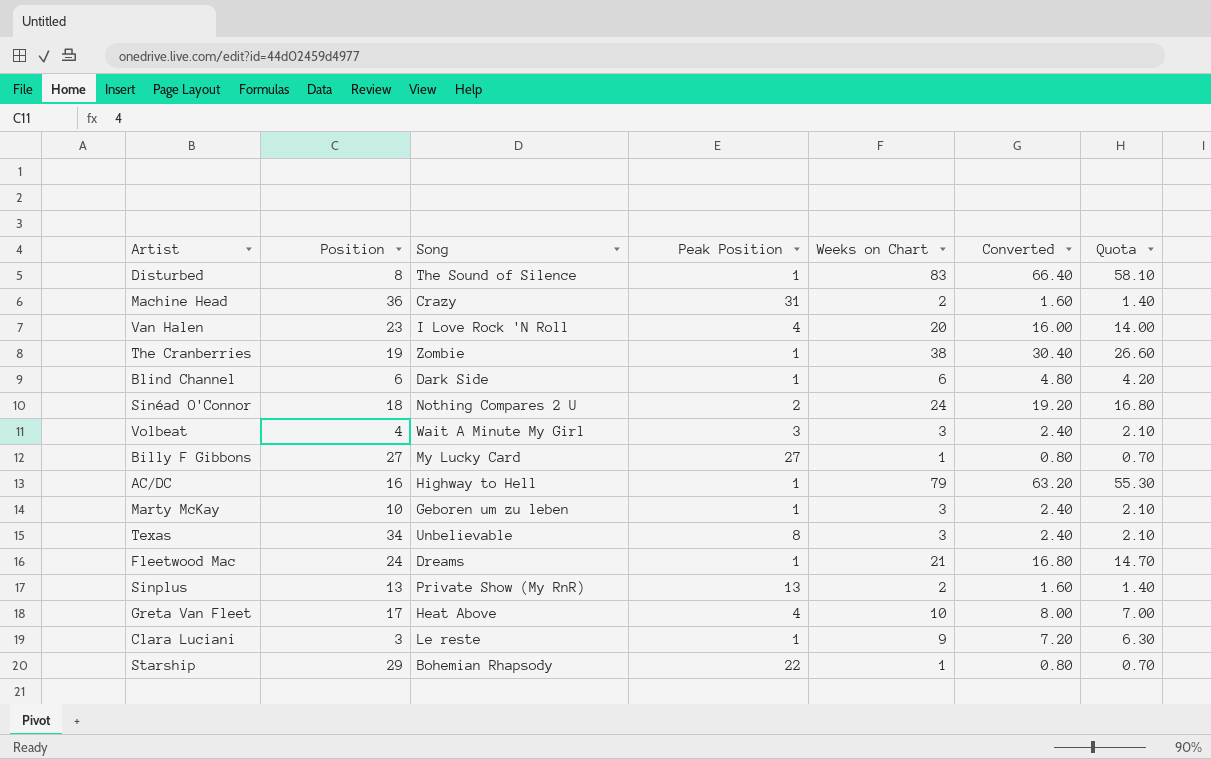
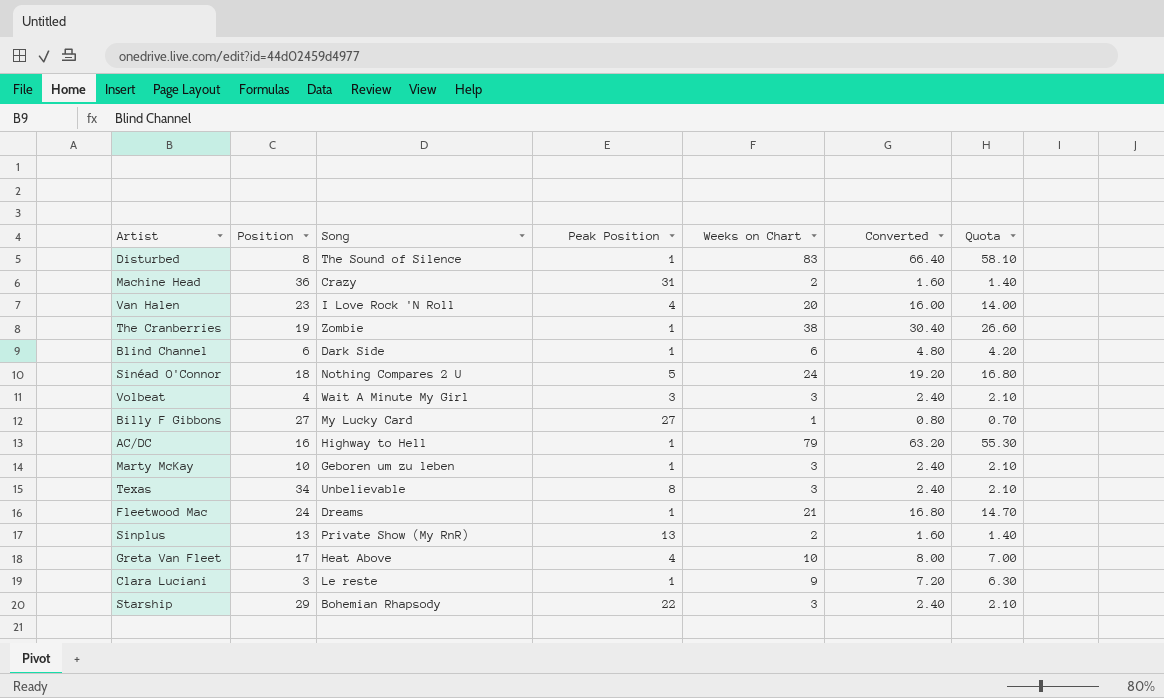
Sinéad O'Connor | Peak Position: 2 -> 5
Starship | Weeks on Chart: 1 -> 3
Starship | Converted: 0.80 -> 2.40
Starship | Quota: 0.70 -> 2.10

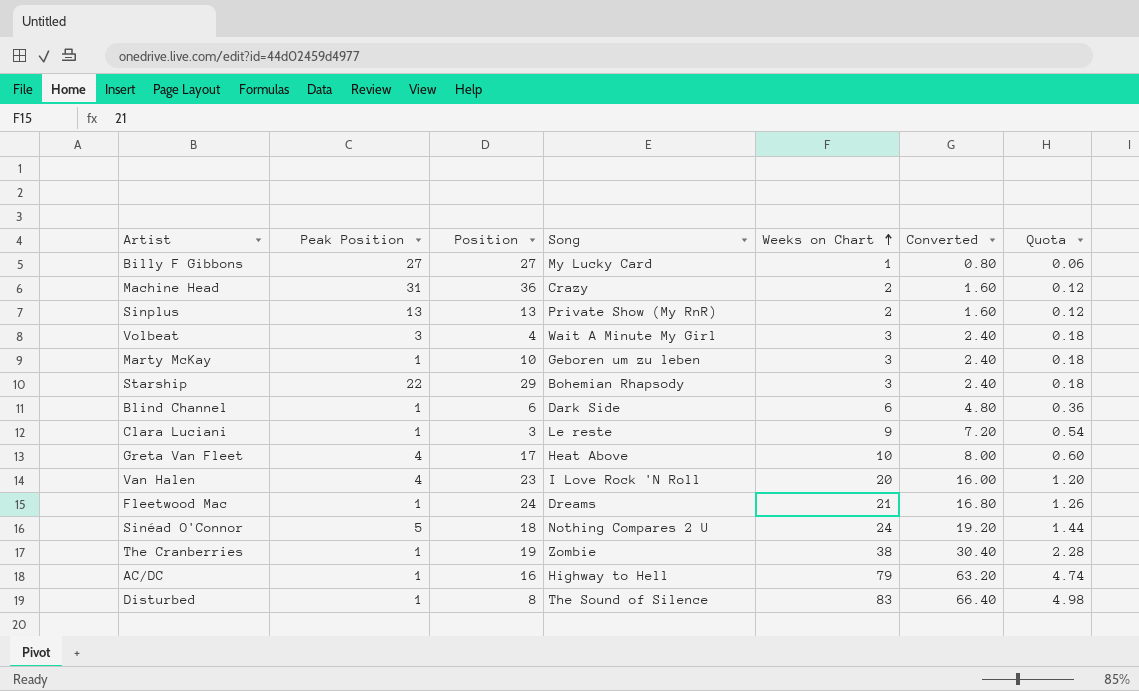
row order: none -> Weeks on Chart ascending
column Peak Position | position: 4 -> 2
column Quota | formula: [Weeks on Chart] * 0.7 -> [Weeks on Chart] * 0.06
row Texas: 34 | Unbelievable | 8 | 3 | 2.40 | 2.10 -> none

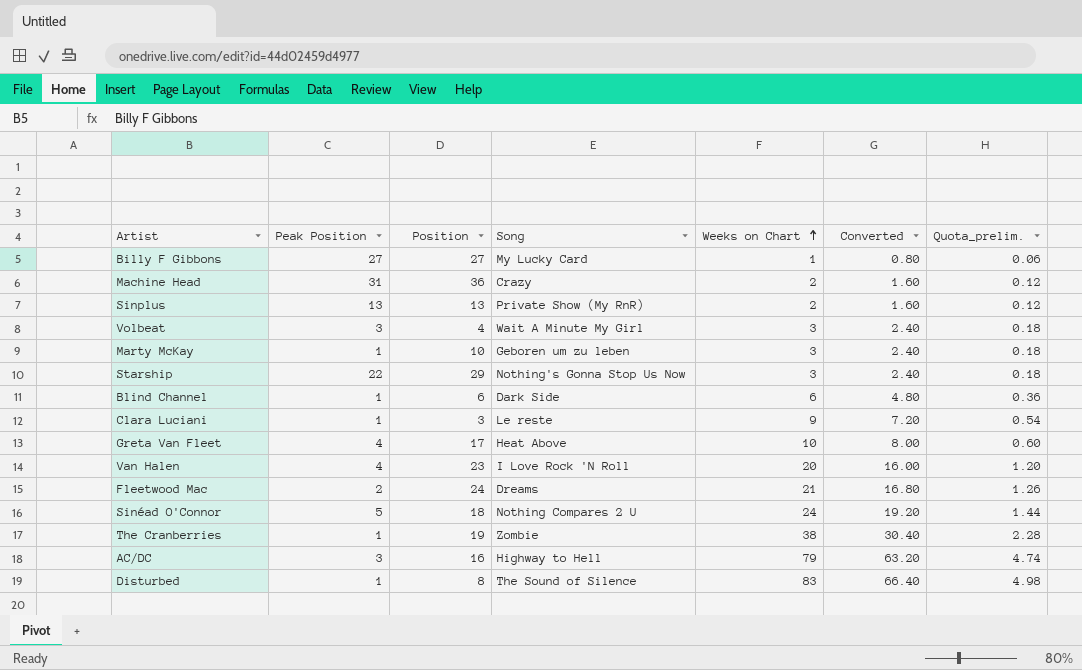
column name: Quota -> Quota_prelim.
Starship | Song: Bohemian Rhapsody -> Nothing's Gonna Stop Us Now
Fleetwood Mac | Peak Position: 1 -> 2
AC/DC | Peak Position: 1 -> 3

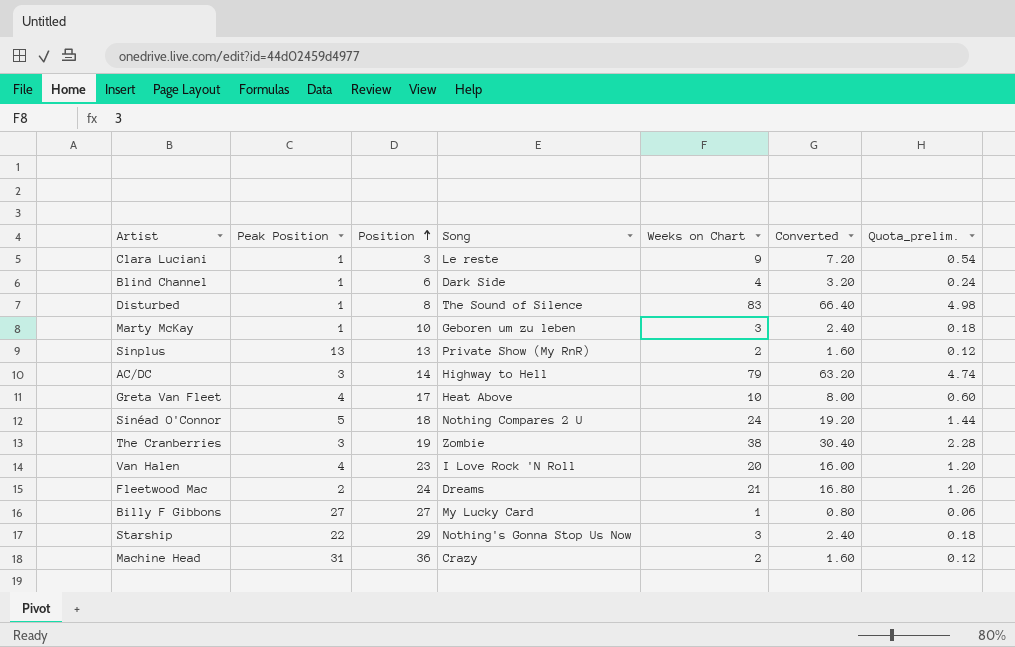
row order: Weeks on Chart ascending -> Position ascending
row Volbeat: 3 | 4 | Wait A Minute My Girl | 3 | 2.40 | 0.18 -> none
Blind Channel | Weeks on Chart: 6 -> 4
Blind Channel | Converted: 4.80 -> 3.20
Blind Channel | Quota_prelim.: 0.36 -> 0.24
AC/DC | Position: 16 -> 14
The Cranberries | Peak Position: 1 -> 3

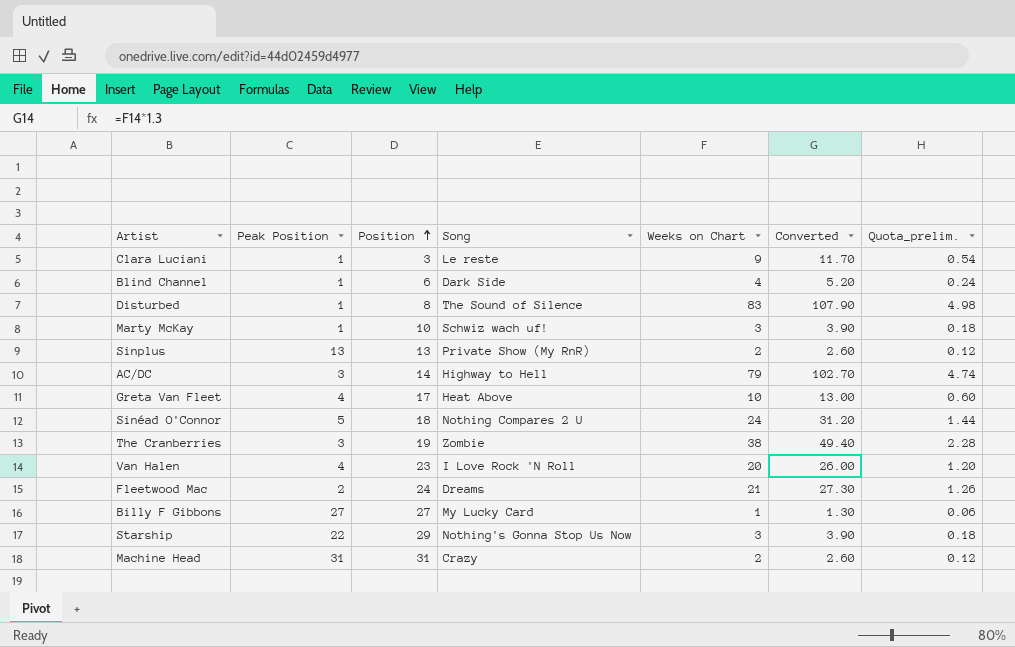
column Converted | formula: [Weeks on Chart] * 0.8 -> [Weeks on Chart] * 1.3
Marty McKay | Song: Geboren um zu leben -> Schwiz wach uf!
Machine Head | Position: 36 -> 31

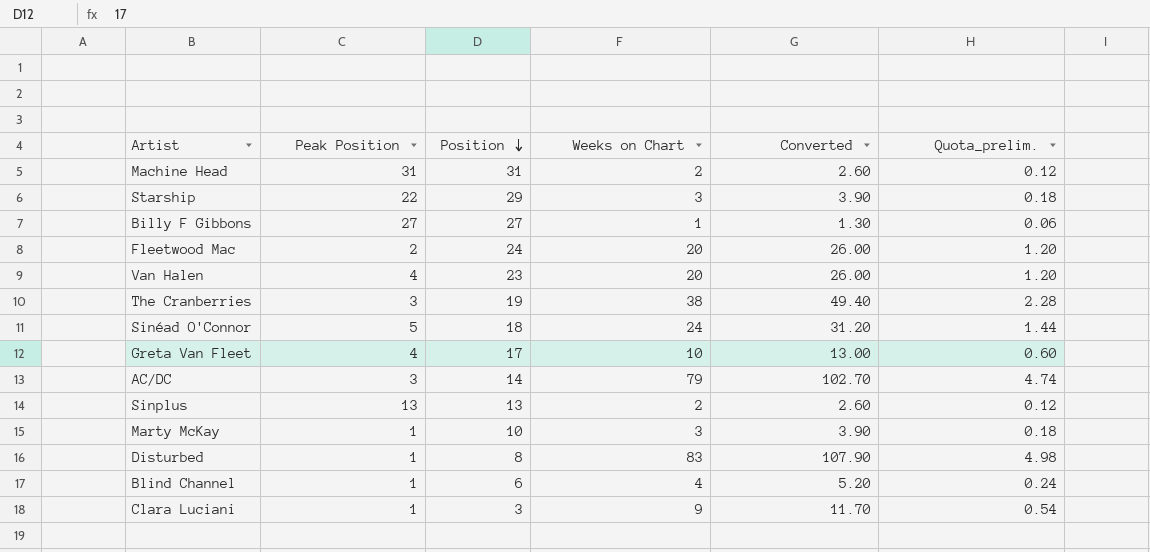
row order: Position ascending -> Position descending
column Song | position: 4 -> none
Fleetwood Mac | Weeks on Chart: 21 -> 20
Fleetwood Mac | Converted: 27.30 -> 26.00
Fleetwood Mac | Quota_prelim.: 1.26 -> 1.20

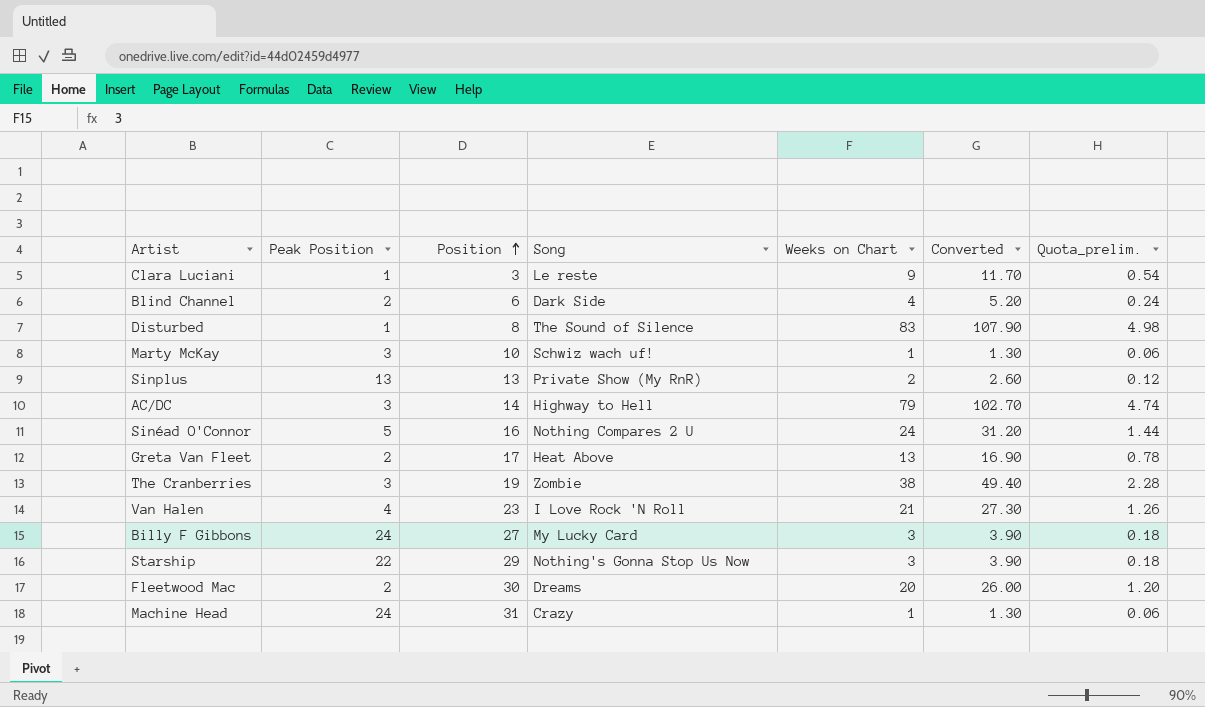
row order: Position descending -> Position ascending
column Song | position: none -> 4
Blind Channel | Peak Position: 1 -> 2
Marty McKay | Peak Position: 1 -> 3
Marty McKay | Weeks on Chart: 3 -> 1
Marty McKay | Converted: 3.90 -> 1.30
Marty McKay | Quota_prelim.: 0.18 -> 0.06
Sinéad O'Connor | Position: 18 -> 16
Greta Van Fleet | Peak Position: 4 -> 2
Greta Van Fleet | Weeks on Chart: 10 -> 13
Greta Van Fleet | Converted: 13.00 -> 16.90
Greta Van Fleet | Quota_prelim.: 0.60 -> 0.78
Van Halen | Weeks on Chart: 20 -> 21
Van Halen | Converted: 26.00 -> 27.30
Van Halen | Quota_prelim.: 1.20 -> 1.26
Billy F Gibbons | Peak Position: 27 -> 24
Billy F Gibbons | Weeks on Chart: 1 -> 3
Billy F Gibbons | Converted: 1.30 -> 3.90
Billy F Gibbons | Quota_prelim.: 0.06 -> 0.18
Fleetwood Mac | Position: 24 -> 30
Machine Head | Peak Position: 31 -> 24
Machine Head | Weeks on Chart: 2 -> 1
Machine Head | Converted: 2.60 -> 1.30
Machine Head | Quota_prelim.: 0.12 -> 0.06

